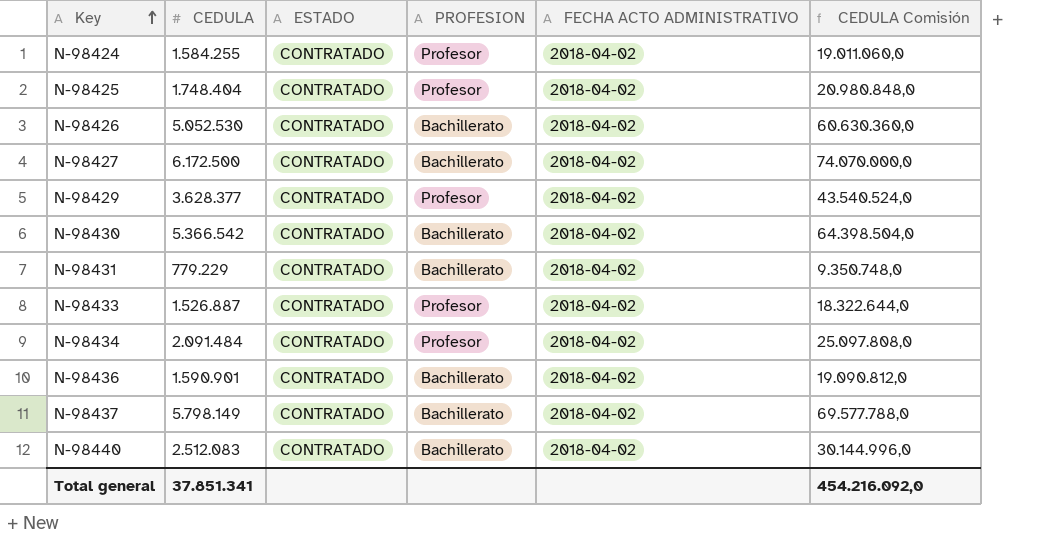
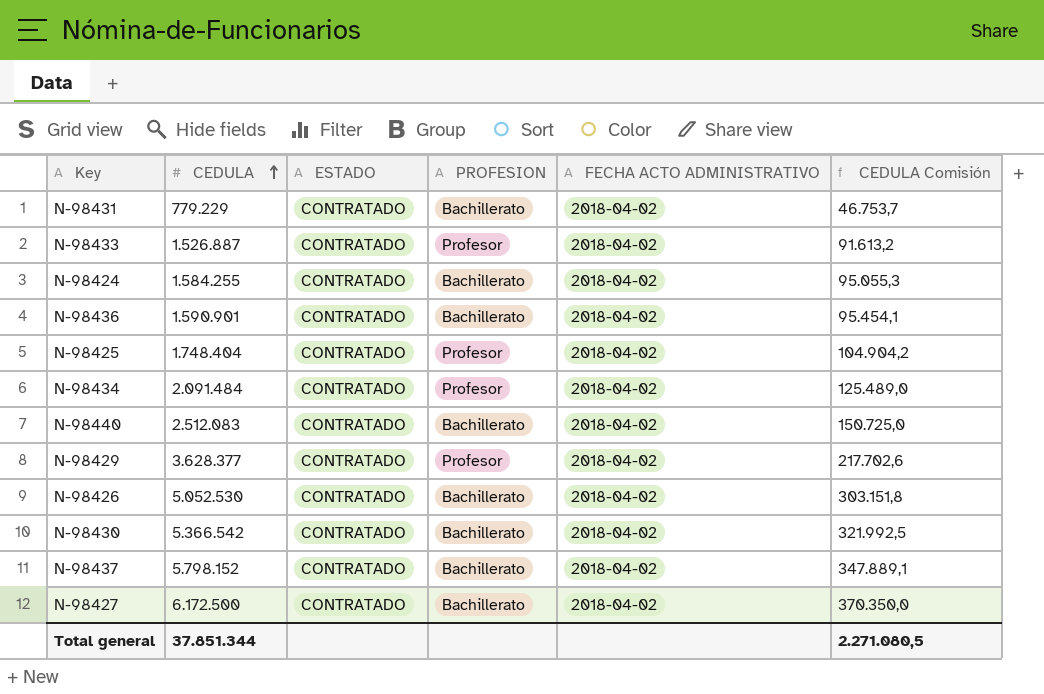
row order: Key ascending -> CEDULA ascending
column CEDULA Comisión | formula: [CEDULA] * 12 -> [CEDULA] * 0,06
N-98424 | PROFESION: Profesor -> Bachillerato
N-98437 | CEDULA: 5.798.149 -> 5.798.152
Total general | CEDULA: 37.851.341 -> 37.851.344
Total general | CEDULA Comisión: 454.216.092,0 -> 2.271.080,5

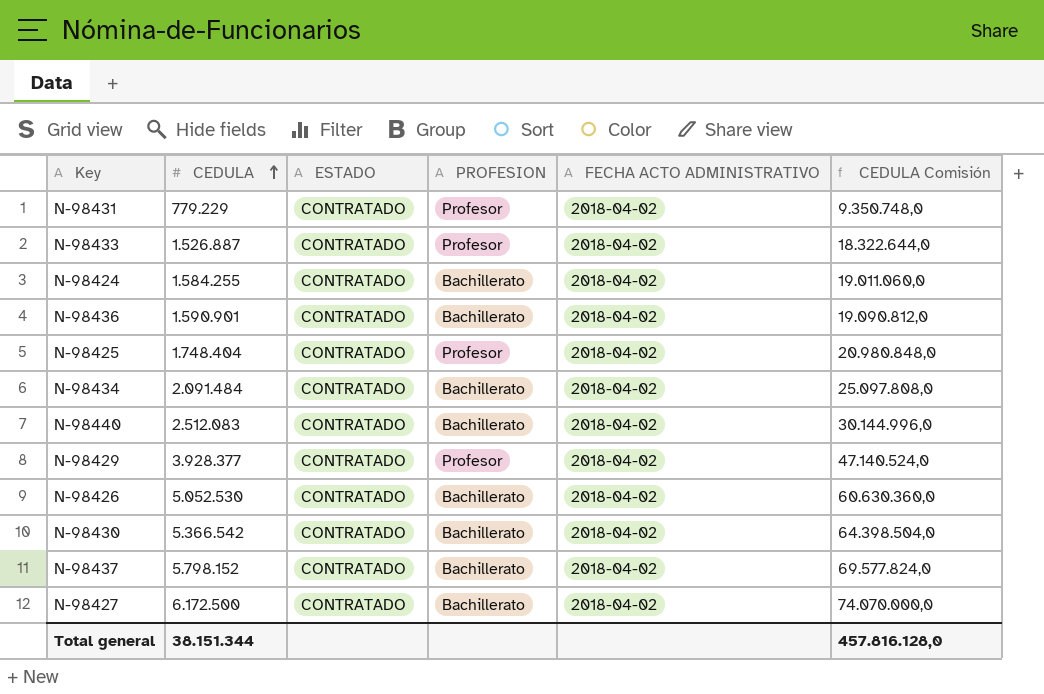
column CEDULA Comisión | formula: [CEDULA] * 0,06 -> [CEDULA] * 12
N-98431 | PROFESION: Bachillerato -> Profesor
N-98434 | PROFESION: Profesor -> Bachillerato
N-98429 | CEDULA: 3.628.377 -> 3.928.377
Total general | CEDULA: 37.851.344 -> 38.151.344
Total general | CEDULA Comisión: 2.271.080,5 -> 457.816.128,0

